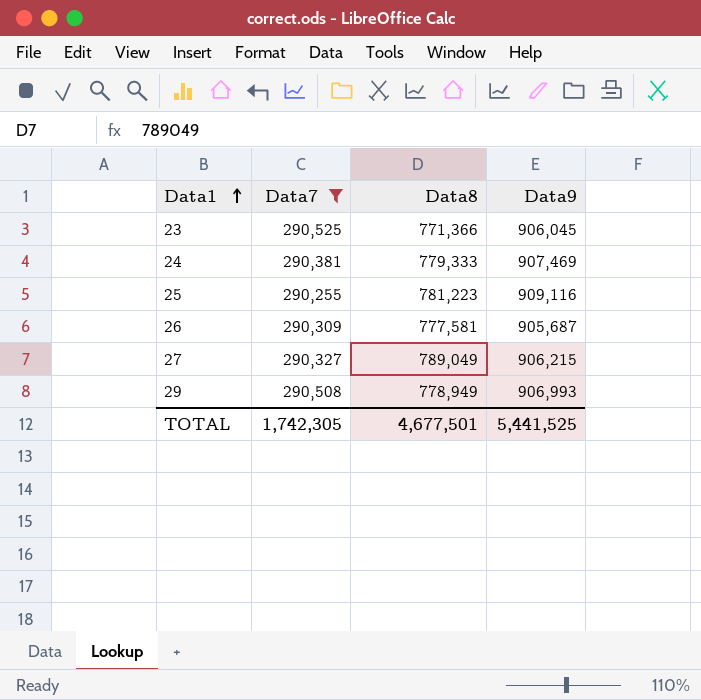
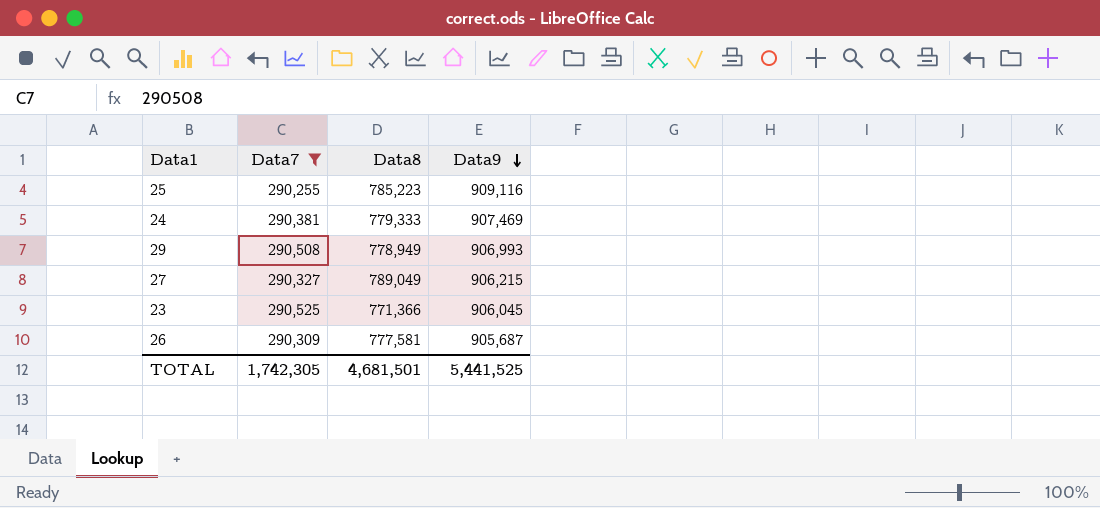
row order: Data1 ascending -> Data9 descending
25 | Data8: 781,223 -> 785,223
TOTAL | Data8: 4,677,501 -> 4,681,501

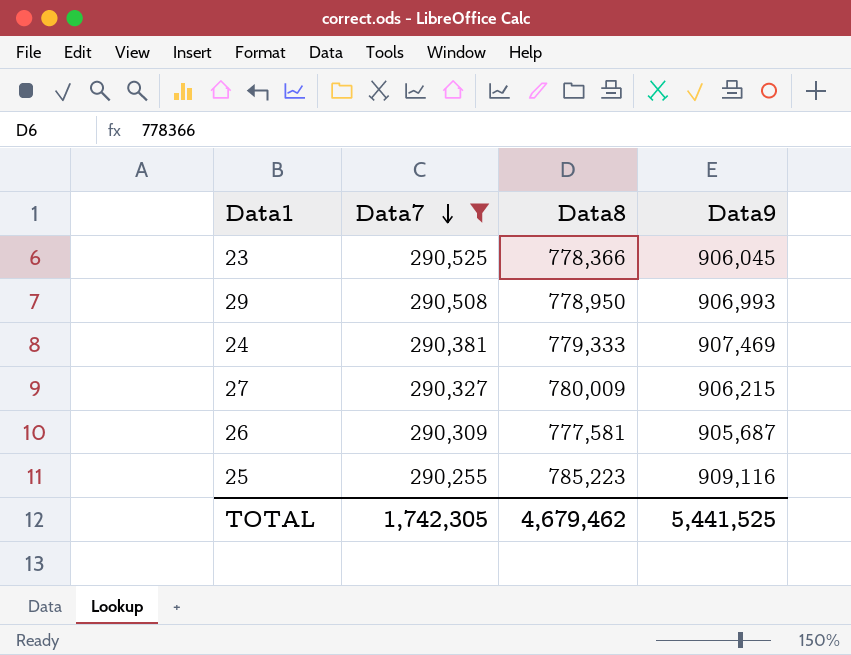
row order: Data9 descending -> Data7 descending
23 | Data8: 771,366 -> 778,366
29 | Data8: 778,949 -> 778,950
27 | Data8: 789,049 -> 780,009
TOTAL | Data8: 4,681,501 -> 4,679,462

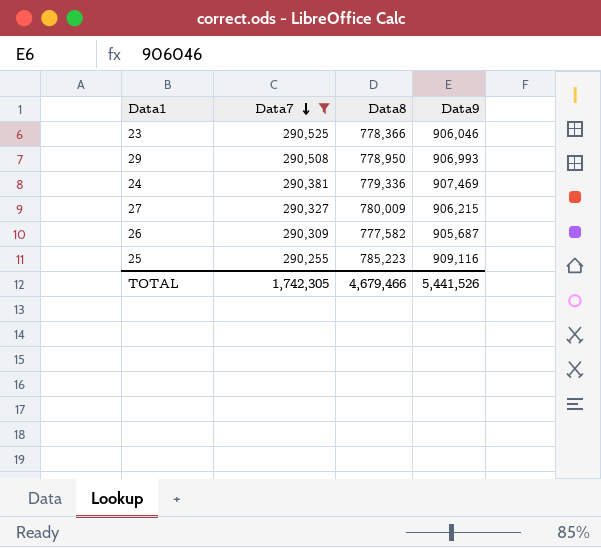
23 | Data9: 906,045 -> 906,046
24 | Data8: 779,333 -> 779,336
26 | Data8: 777,581 -> 777,582
TOTAL | Data8: 4,679,462 -> 4,679,466
TOTAL | Data9: 5,441,525 -> 5,441,526

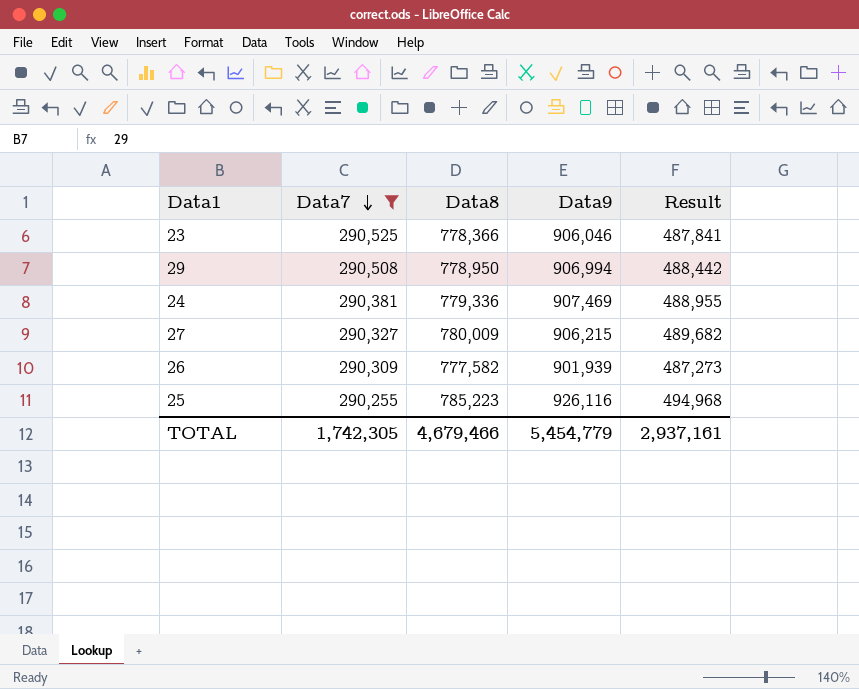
column Result | formula: none -> [Data8] - [Data7]
29 | Data9: 906,993 -> 906,994
26 | Data9: 905,687 -> 901,939
25 | Data9: 909,116 -> 926,116
TOTAL | Data9: 5,441,526 -> 5,454,779

